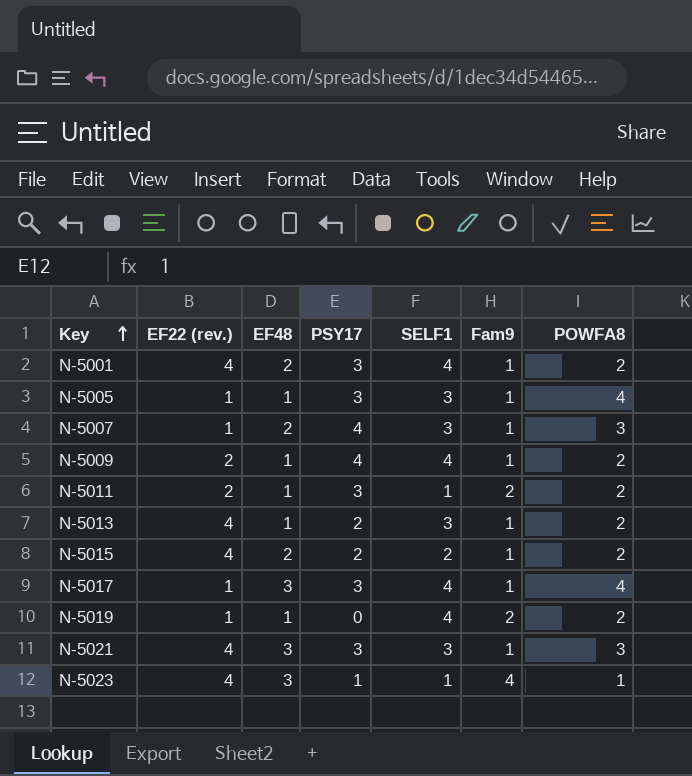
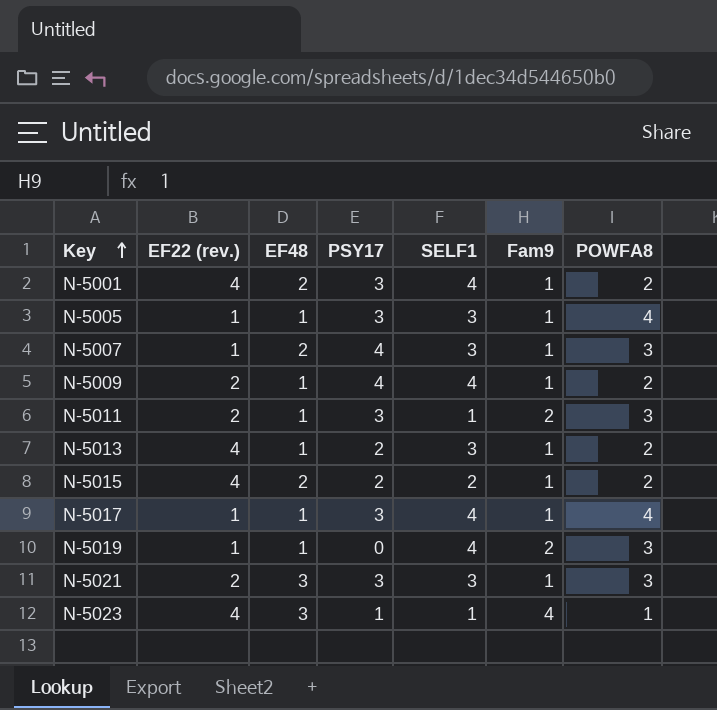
N-5011 | POWFA8: 2 -> 3
N-5017 | EF48: 3 -> 1
N-5019 | POWFA8: 2 -> 3
N-5021 | EF22 (rev.): 4 -> 2

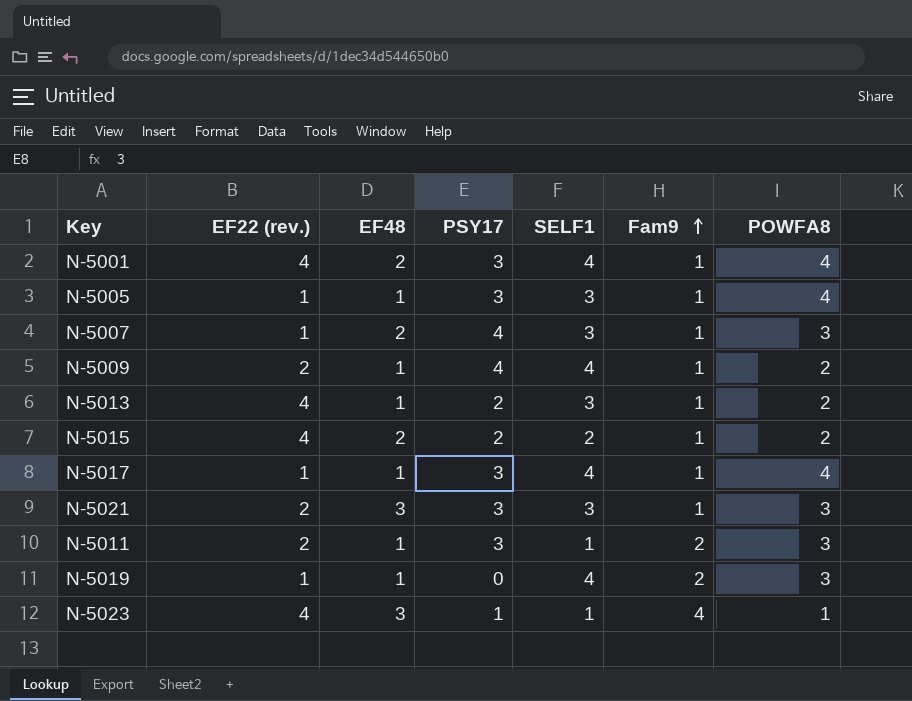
row order: Key ascending -> Fam9 ascending
N-5001 | POWFA8: 2 -> 4

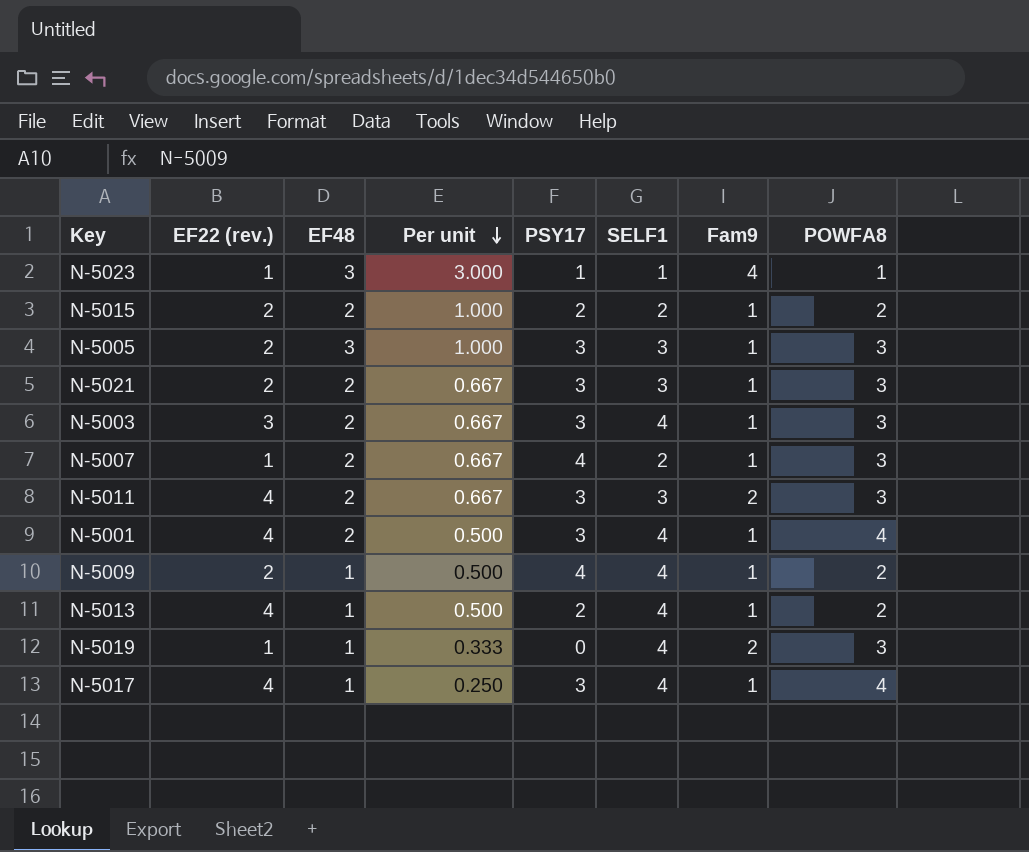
row order: Fam9 ascending -> Per unit descending
column Per unit | formula: none -> [EF48] / [POWFA8]
N-5023 | EF22 (rev.): 4 -> 1
N-5015 | EF22 (rev.): 4 -> 2
N-5005 | EF22 (rev.): 1 -> 2
N-5005 | EF48: 1 -> 3
N-5005 | POWFA8: 4 -> 3
N-5021 | EF48: 3 -> 2
row N-5003: none -> 3 | 2 | 0.667 | 3 | 4 | 1 | 3
N-5007 | SELF1: 3 -> 2
N-5011 | EF22 (rev.): 2 -> 4
N-5011 | EF48: 1 -> 2
N-5011 | SELF1: 1 -> 3
N-5013 | SELF1: 3 -> 4
N-5017 | EF22 (rev.): 1 -> 4

